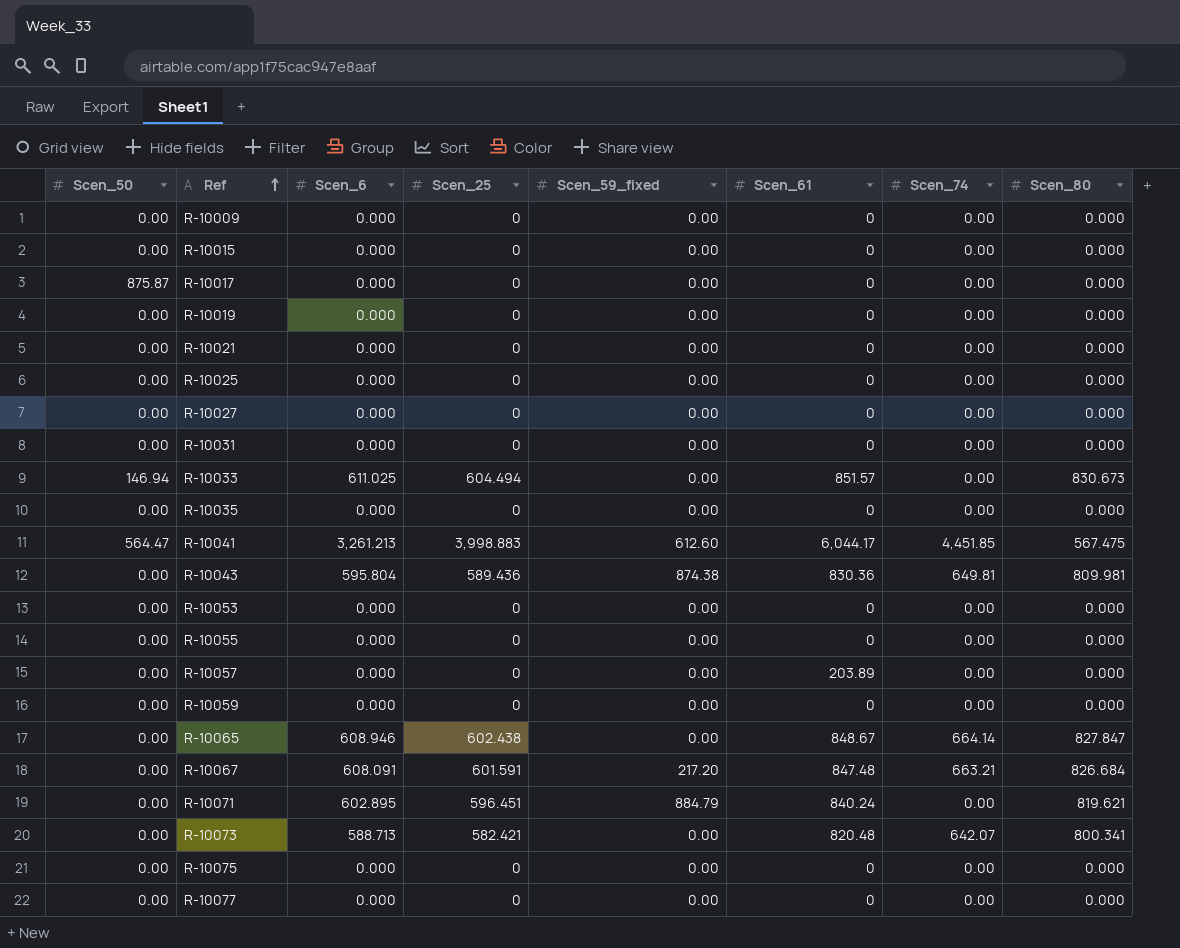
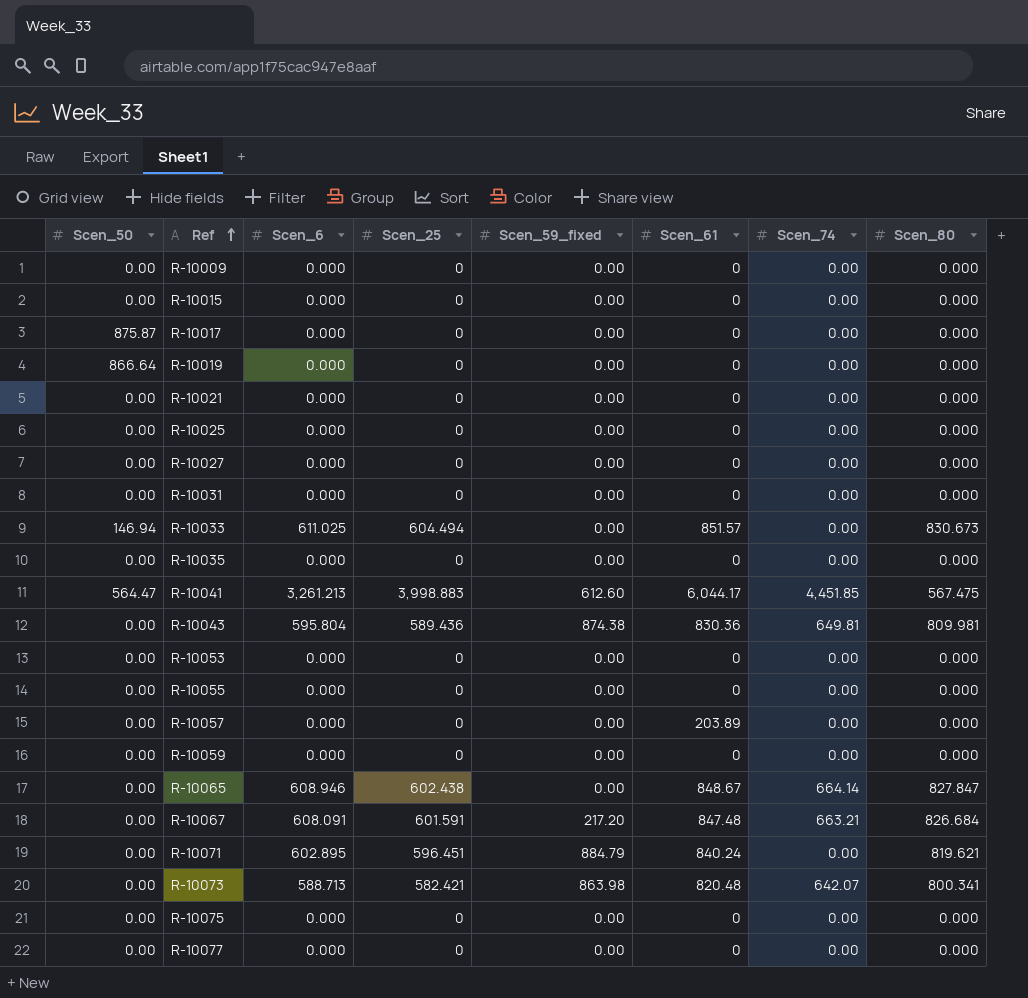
R-10019 | Scen_50: 0.00 -> 866.64
R-10073 | Scen_59_fixed: 0.00 -> 863.98

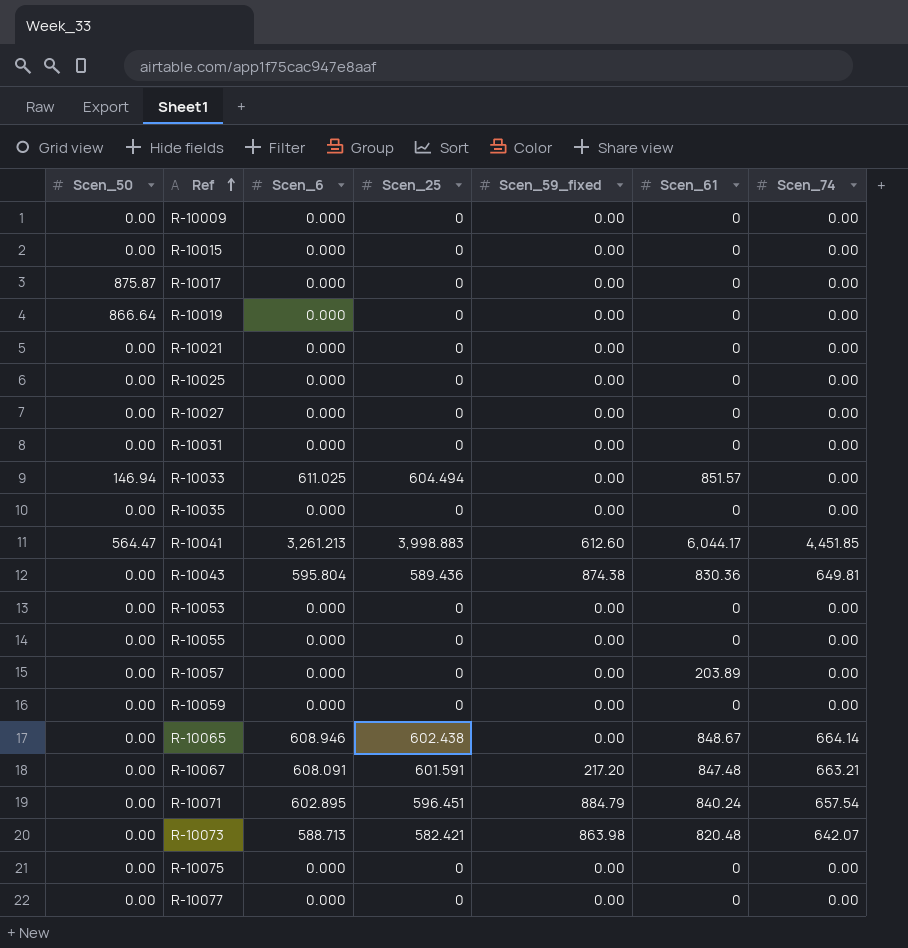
column Scen_80 | position: 8 -> none
R-10071 | Scen_74: 0.00 -> 657.54

